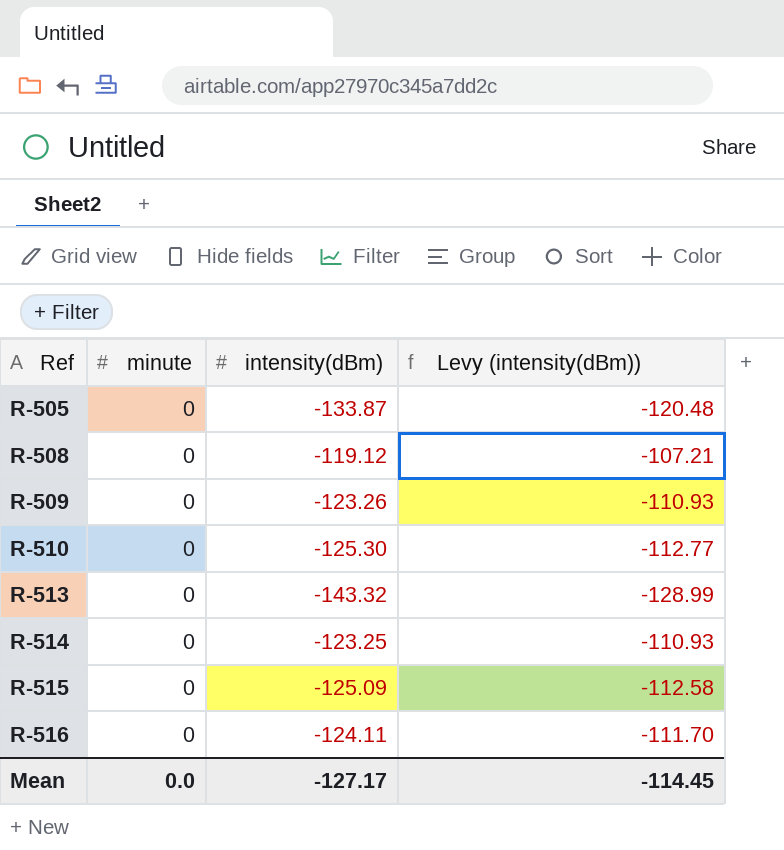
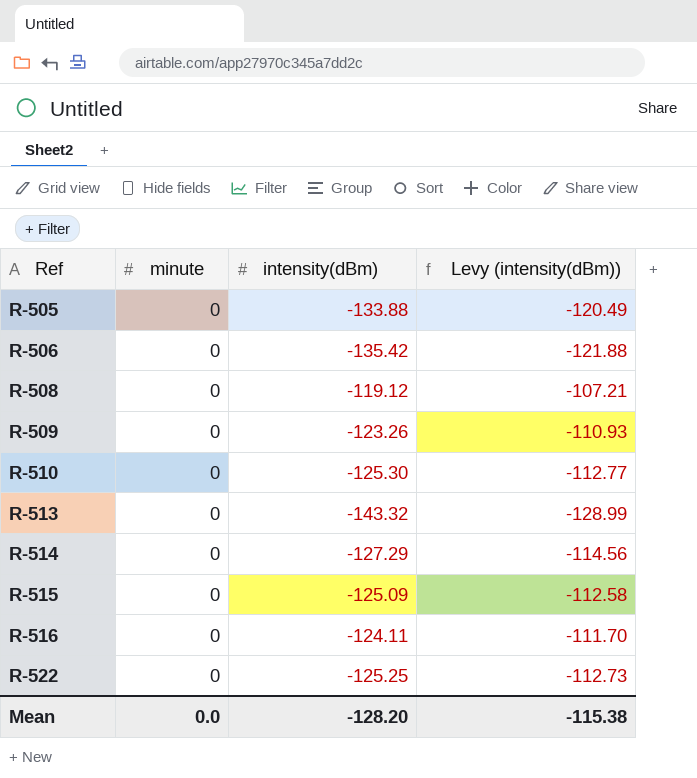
R-505 | intensity(dBm): -133.87 -> -133.88
R-505 | Levy (intensity(dBm)): -120.48 -> -120.49
row R-506: none -> 0 | -135.42 | -121.88
R-514 | intensity(dBm): -123.25 -> -127.29
R-514 | Levy (intensity(dBm)): -110.93 -> -114.56
row R-522: none -> 0 | -125.25 | -112.73
Mean | intensity(dBm): -127.17 -> -128.20
Mean | Levy (intensity(dBm)): -114.45 -> -115.38

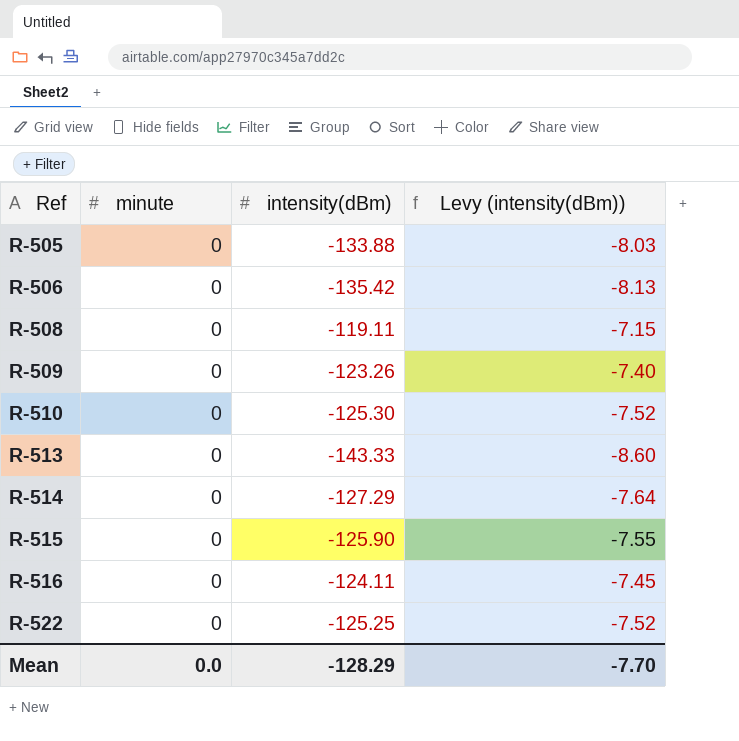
column Levy (intensity(dBm)) | formula: [intensity(dBm)] * 0.9 -> [intensity(dBm)] * 0.06
R-508 | intensity(dBm): -119.12 -> -119.11
R-513 | intensity(dBm): -143.32 -> -143.33
R-515 | intensity(dBm): -125.09 -> -125.90
Mean | intensity(dBm): -128.20 -> -128.29
Mean | Levy (intensity(dBm)): -115.38 -> -7.70

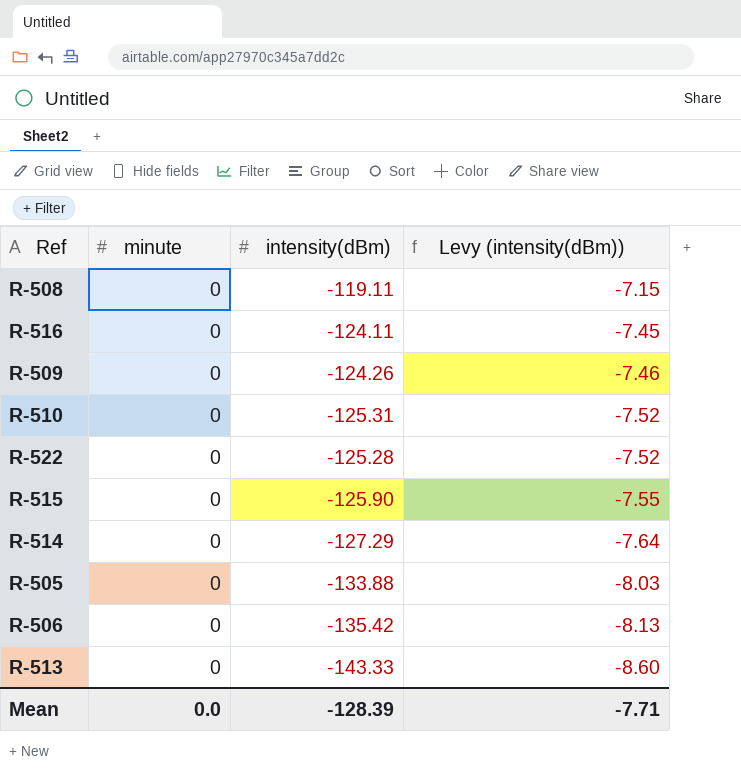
row order: Ref ascending -> Levy (intensity(dBm)) descending
R-509 | intensity(dBm): -123.26 -> -124.26
R-509 | Levy (intensity(dBm)): -7.40 -> -7.46
R-510 | intensity(dBm): -125.30 -> -125.31
R-522 | intensity(dBm): -125.25 -> -125.28
Mean | intensity(dBm): -128.29 -> -128.39
Mean | Levy (intensity(dBm)): -7.70 -> -7.71

